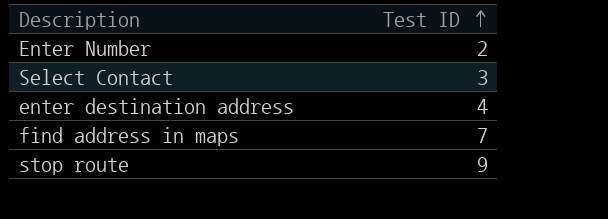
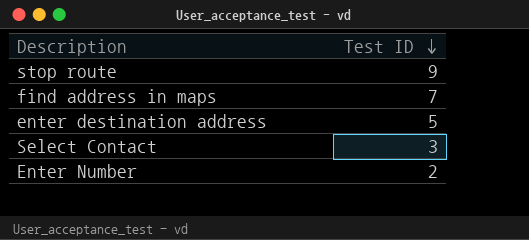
row order: Test ID ascending -> Test ID descending
enter destination address | Test ID: 4 -> 5

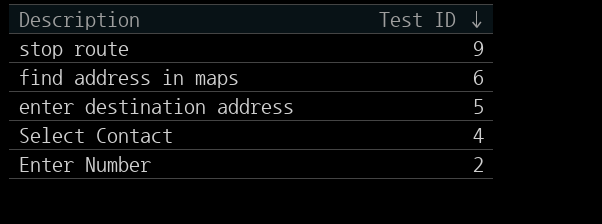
find address in maps | Test ID: 7 -> 6
Select Contact | Test ID: 3 -> 4

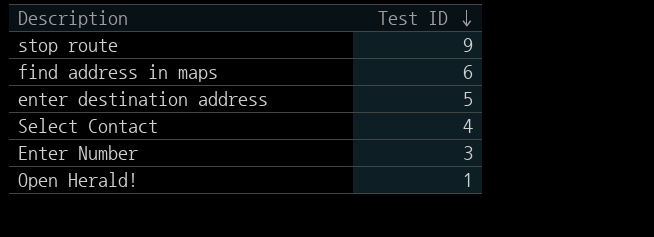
Enter Number | Test ID: 2 -> 3
row Open Herald!: none -> 1

